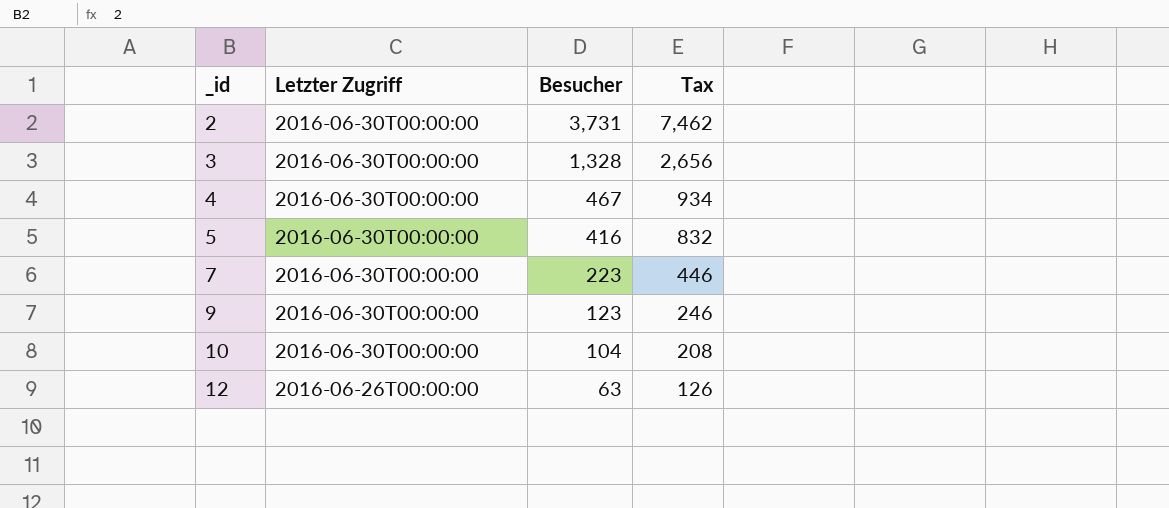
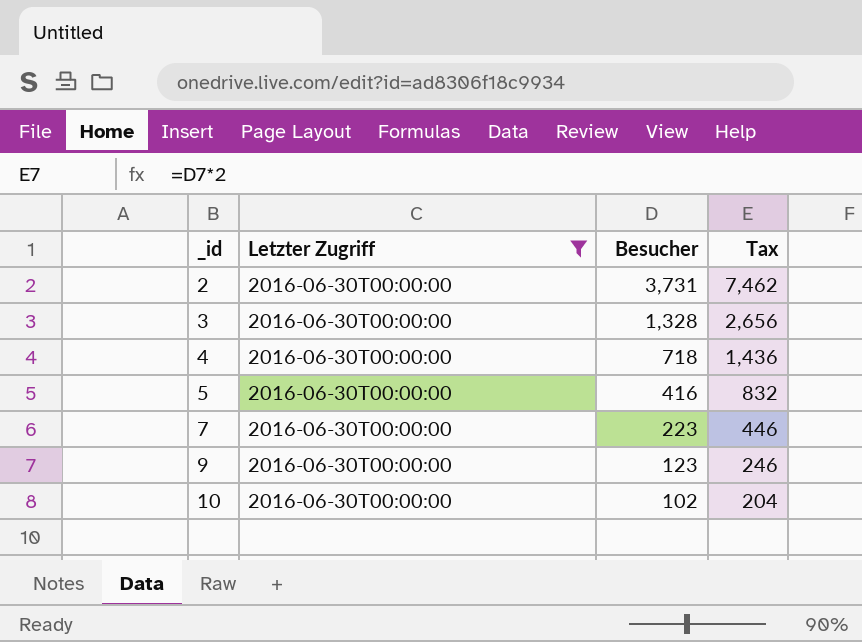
filter: none -> Letzter Zugriff = 2016-06-30T00:00:00
4 | Besucher: 467 -> 718
4 | Tax: 934 -> 1,436
10 | Besucher: 104 -> 102
10 | Tax: 208 -> 204

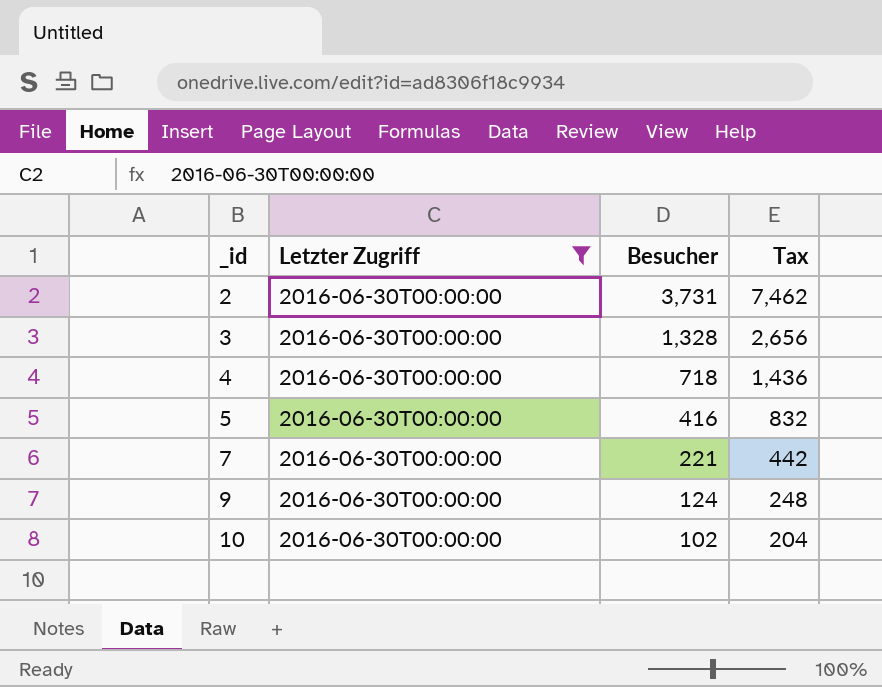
7 | Besucher: 223 -> 221
7 | Tax: 446 -> 442
9 | Besucher: 123 -> 124
9 | Tax: 246 -> 248

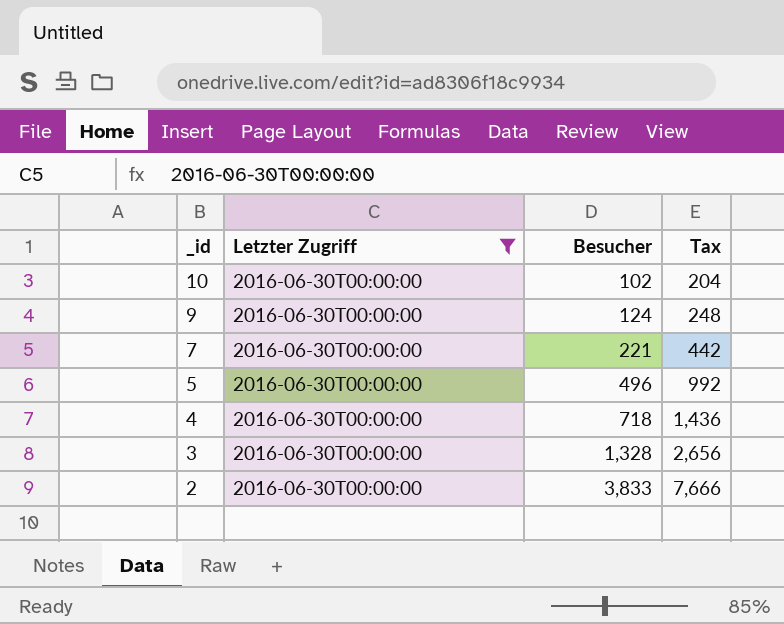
row order: _id ascending -> _id descending
5 | Besucher: 416 -> 496
5 | Tax: 832 -> 992
2 | Besucher: 3,731 -> 3,833
2 | Tax: 7,462 -> 7,666

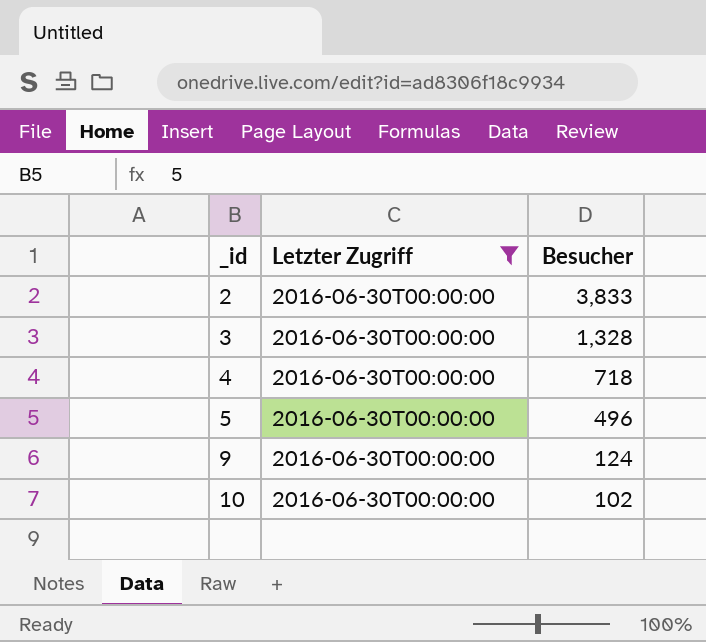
row order: _id descending -> _id ascending
column Tax | formula: [Besucher] * 2 -> none
row 7: 2016-06-30T00:00:00 | 221 | 442 -> none

